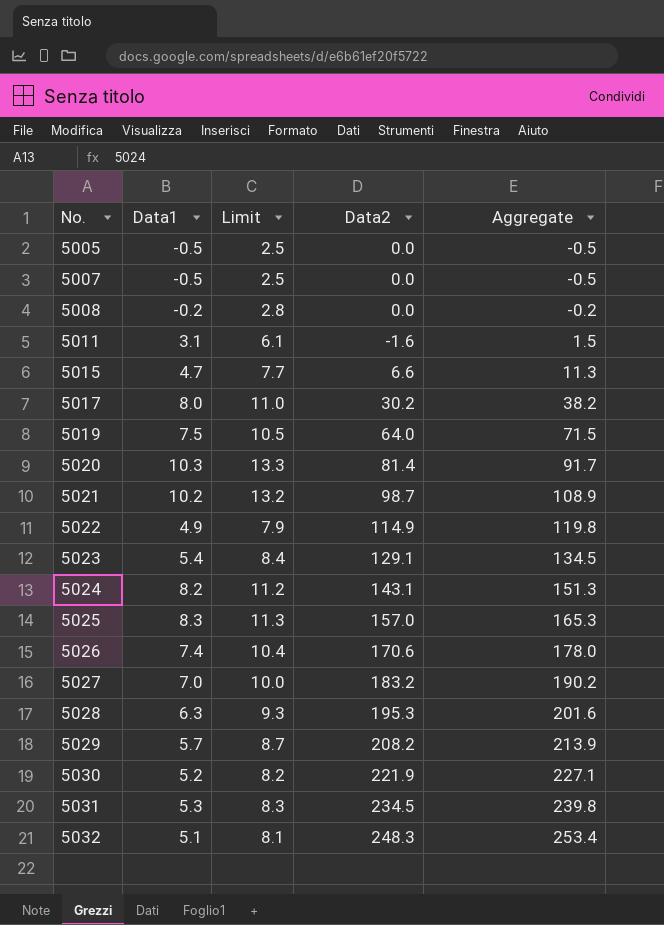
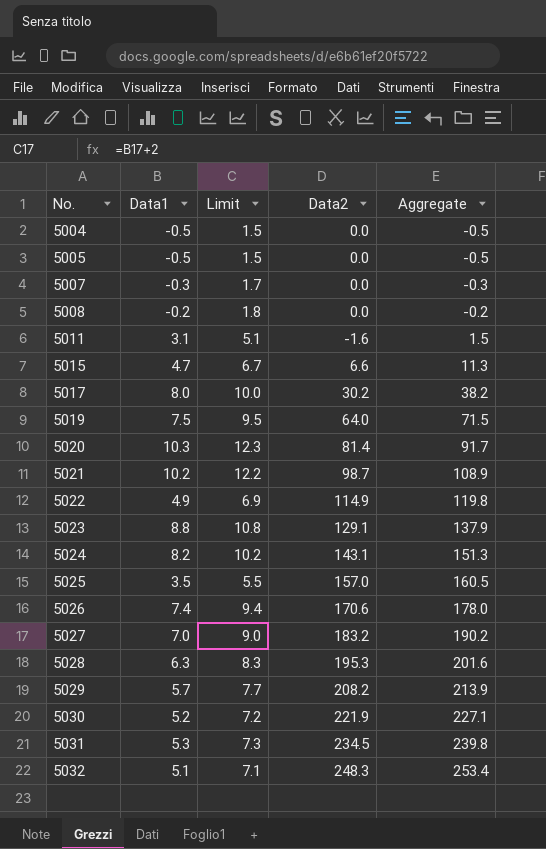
column Limit | formula: [Data1] + 3 -> [Data1] + 2
row 5004: none -> -0.5 | 1.5 | 0.0 | -0.5
5007 | Data1: -0.5 -> -0.3
5007 | Aggregate: -0.5 -> -0.3
5023 | Data1: 5.4 -> 8.8
5023 | Aggregate: 134.5 -> 137.9
5025 | Data1: 8.3 -> 3.5
5025 | Aggregate: 165.3 -> 160.5

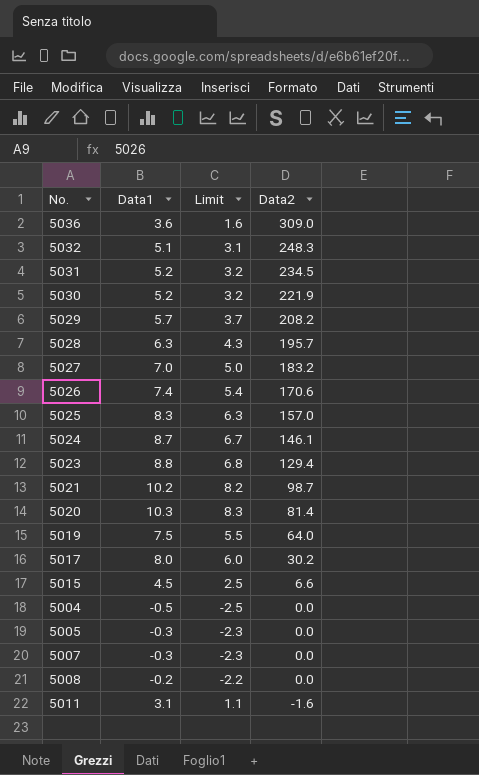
row order: No. ascending -> Data2 descending
column Aggregate | formula: [Data1] + [Data2] -> none
column Limit | formula: [Data1] + 2 -> [Data1] - 2
row 5022: 4.9 | 6.9 | 114.9 | 119.8 -> none
row 5036: none -> 3.6 | 1.6 | 309.0
5031 | Data1: 5.3 -> 5.2
5028 | Data2: 195.3 -> 195.7
5025 | Data1: 3.5 -> 8.3
5024 | Data1: 8.2 -> 8.7
5024 | Data2: 143.1 -> 146.1
5023 | Data2: 129.1 -> 129.4
5015 | Data1: 4.7 -> 4.5
5005 | Data1: -0.5 -> -0.3

